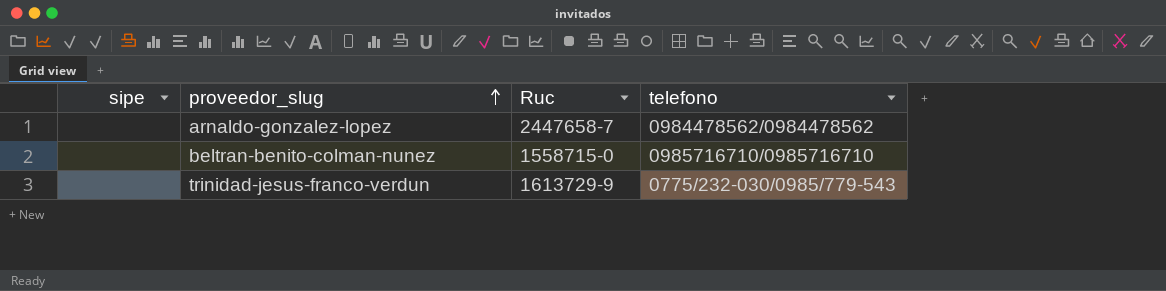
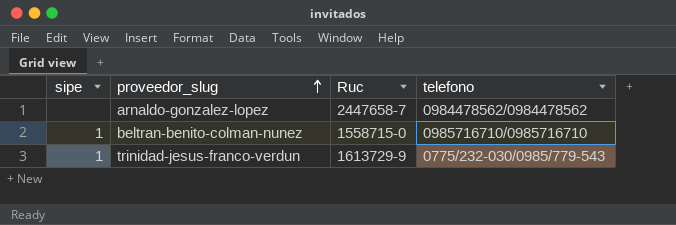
beltran-benito-colman-nunez | sipe: none -> 1
trinidad-jesus-franco-verdun | sipe: none -> 1

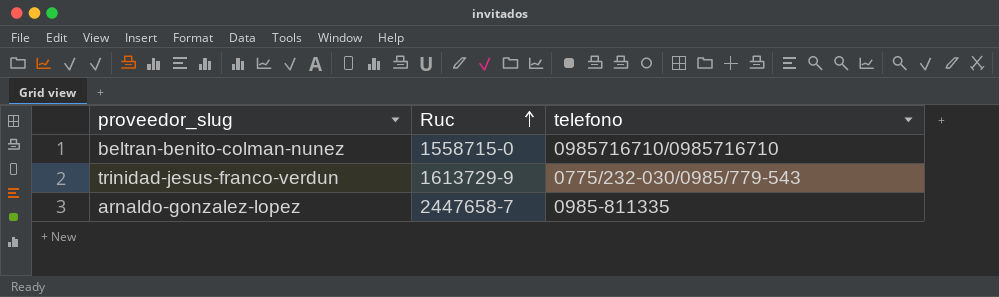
row order: proveedor_slug ascending -> Ruc ascending
column sipe | position: 1 -> none
arnaldo-gonzalez-lopez | telefono: 0984478562/0984478562 -> 0985-811335

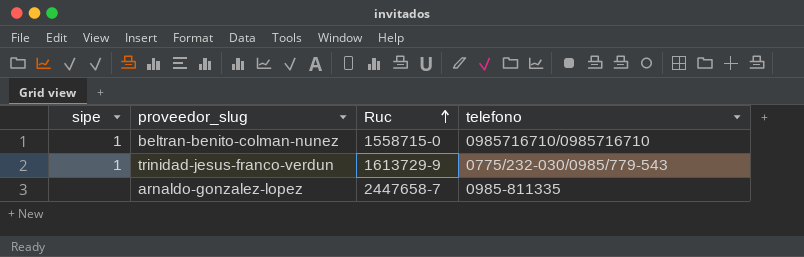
column sipe | position: none -> 1

